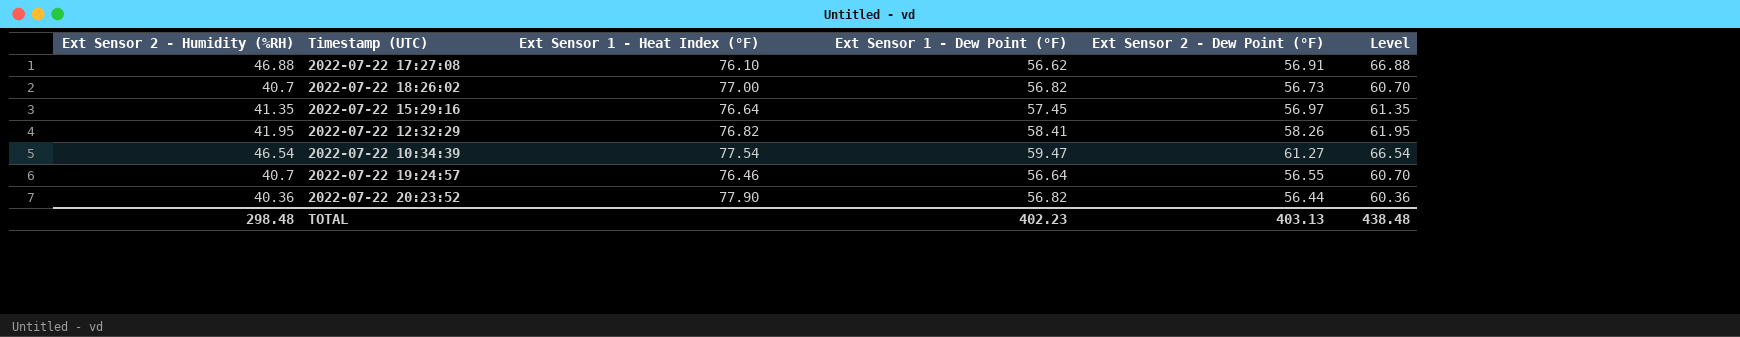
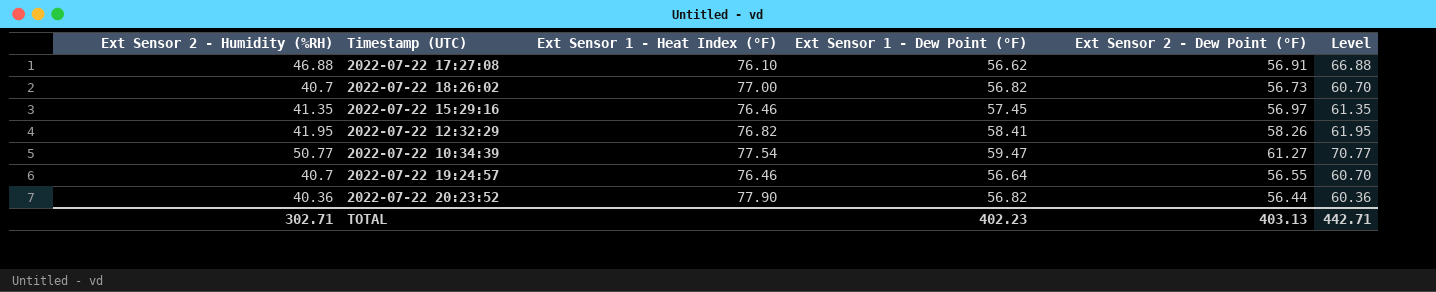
2022-07-22 15:29:16 | Ext Sensor 1 - Heat Index (°F): 76.64 -> 76.46
2022-07-22 10:34:39 | Ext Sensor 2 - Humidity (%RH): 46.54 -> 50.77
2022-07-22 10:34:39 | Level: 66.54 -> 70.77
TOTAL | Ext Sensor 2 - Humidity (%RH): 298.48 -> 302.71
TOTAL | Level: 438.48 -> 442.71

